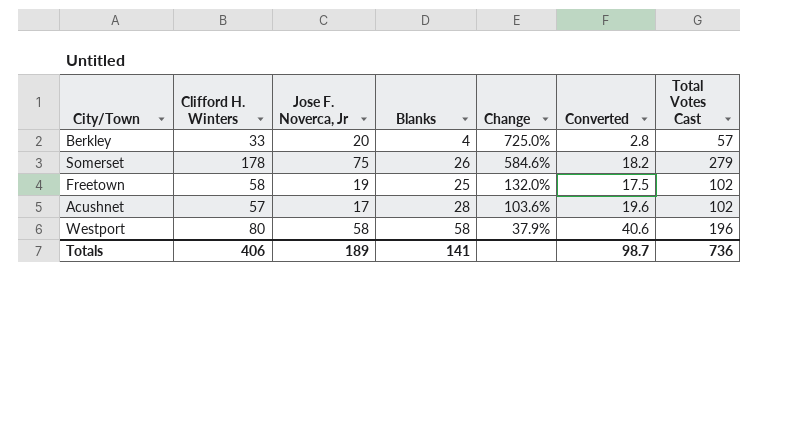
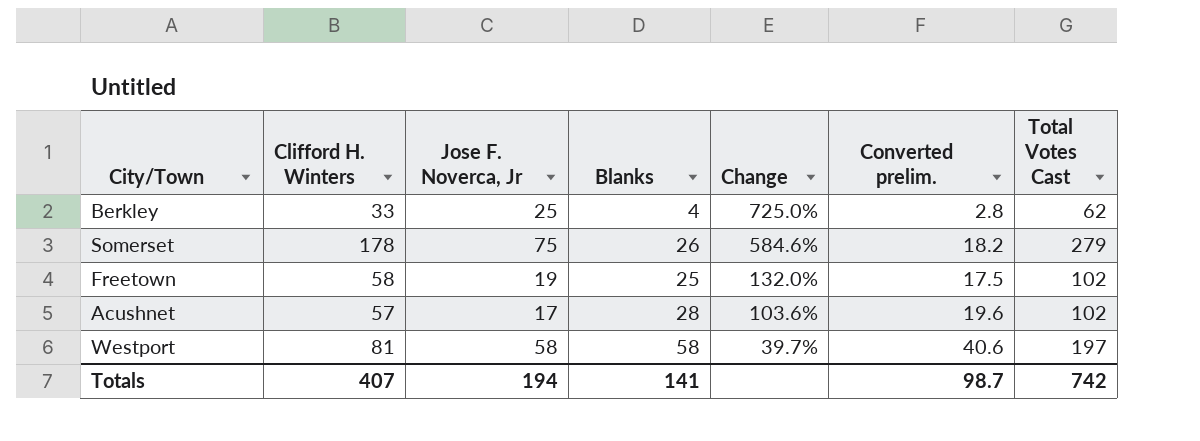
column name: Converted -> Converted prelim.
Berkley | Jose F. Noverca, Jr: 20 -> 25
Berkley | Total Votes Cast: 57 -> 62
Westport | Clifford H. Winters: 80 -> 81
Westport | Change: 37.9% -> 39.7%
Westport | Total Votes Cast: 196 -> 197
Totals | Clifford H. Winters: 406 -> 407
Totals | Jose F. Noverca, Jr: 189 -> 194
Totals | Total Votes Cast: 736 -> 742

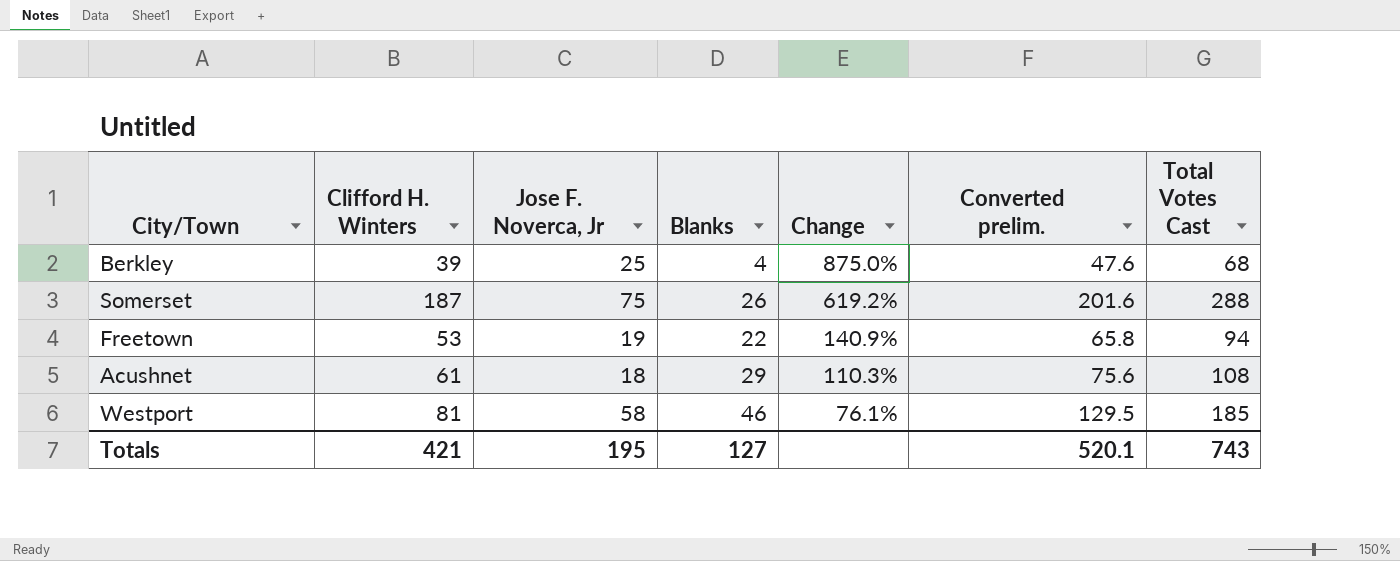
column Converted prelim. | formula: [Blanks] * 0.7 -> [Total Votes Cast] * 0.7
Berkley | Clifford H. Winters: 33 -> 39
Berkley | Change: 725.0% -> 875.0%
Berkley | Total Votes Cast: 62 -> 68
Somerset | Clifford H. Winters: 178 -> 187
Somerset | Change: 584.6% -> 619.2%
Somerset | Total Votes Cast: 279 -> 288
Freetown | Clifford H. Winters: 58 -> 53
Freetown | Blanks: 25 -> 22
Freetown | Change: 132.0% -> 140.9%
Freetown | Total Votes Cast: 102 -> 94
Acushnet | Clifford H. Winters: 57 -> 61
Acushnet | Jose F. Noverca, Jr: 17 -> 18
Acushnet | Blanks: 28 -> 29
Acushnet | Change: 103.6% -> 110.3%
Acushnet | Total Votes Cast: 102 -> 108
Westport | Blanks: 58 -> 46
Westport | Change: 39.7% -> 76.1%
Westport | Total Votes Cast: 197 -> 185
Totals | Clifford H. Winters: 407 -> 421
Totals | Jose F. Noverca, Jr: 194 -> 195
Totals | Blanks: 141 -> 127
Totals | Converted prelim.: 98.7 -> 520.1
Totals | Total Votes Cast: 742 -> 743

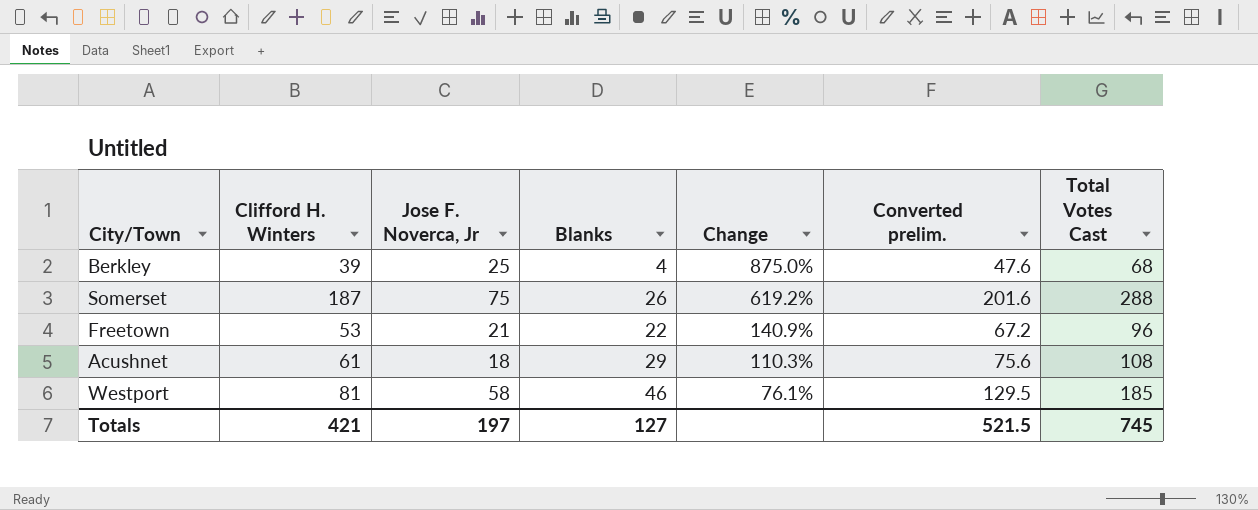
Freetown | Jose F. Noverca, Jr: 19 -> 21
Freetown | Converted prelim.: 65.8 -> 67.2
Freetown | Total Votes Cast: 94 -> 96
Totals | Jose F. Noverca, Jr: 195 -> 197
Totals | Converted prelim.: 520.1 -> 521.5
Totals | Total Votes Cast: 743 -> 745

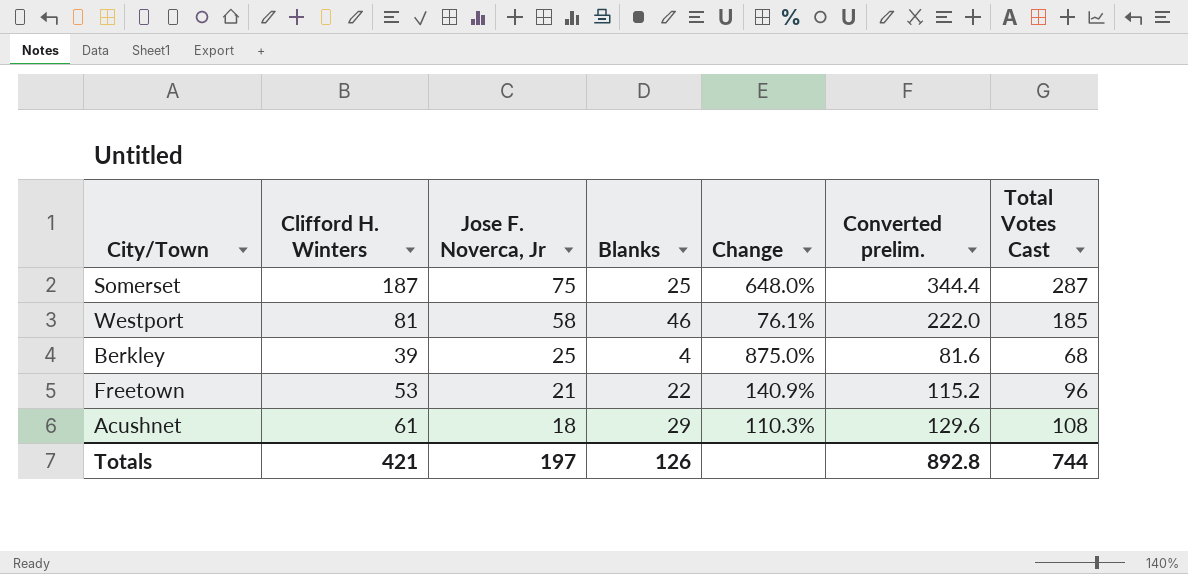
row order: Change descending -> Jose F. Noverca, Jr descending
column Converted prelim. | formula: [Total Votes Cast] * 0.7 -> [Total Votes Cast] * 1.2
Somerset | Blanks: 26 -> 25
Somerset | Change: 619.2% -> 648.0%
Somerset | Total Votes Cast: 288 -> 287
Totals | Blanks: 127 -> 126
Totals | Converted prelim.: 521.5 -> 892.8
Totals | Total Votes Cast: 745 -> 744

